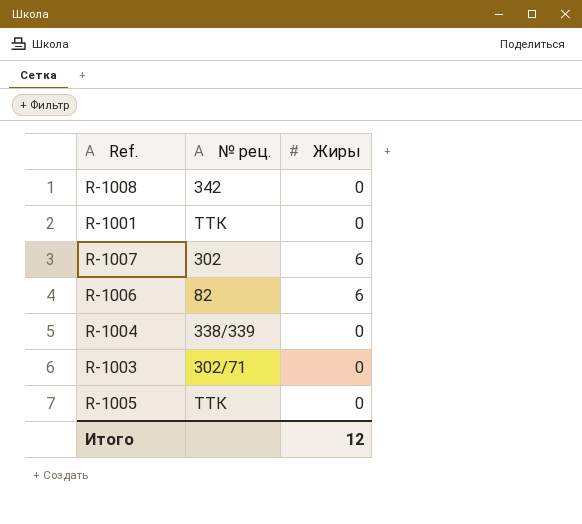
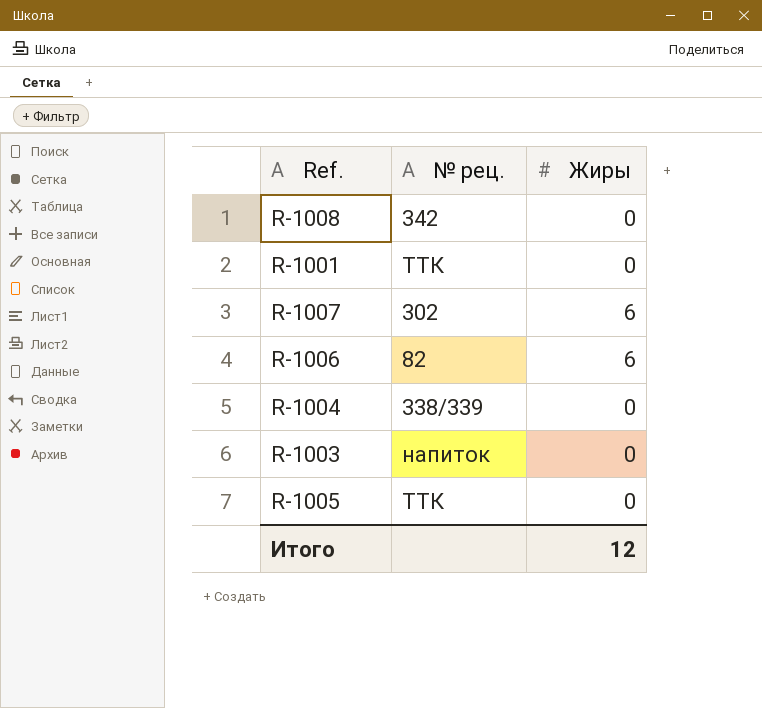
R-1003 | № рец.: 302/71 -> напиток

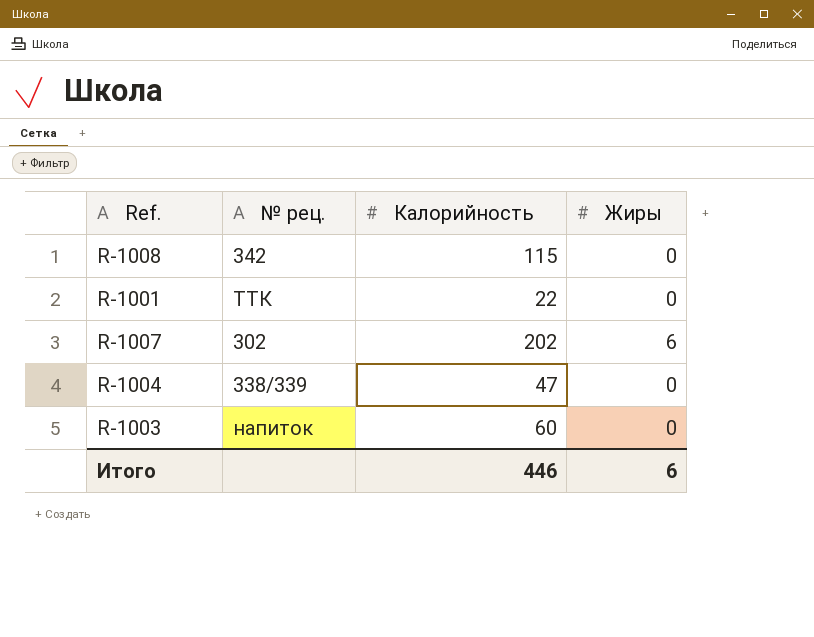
column Калорийность | position: none -> 3
row R-1006: 82 | 6 -> none
row R-1005: ТТК | 0 -> none
Итого | Жиры: 12 -> 6

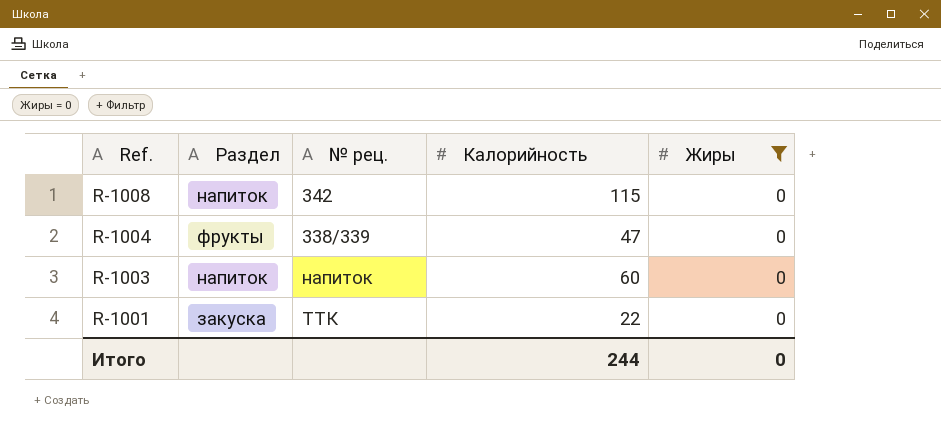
filter: none -> Жиры = 0
row order: none -> Ref. descending
column Раздел | position: none -> 2
Итого | Калорийность: 446 -> 244
Итого | Жиры: 6 -> 0

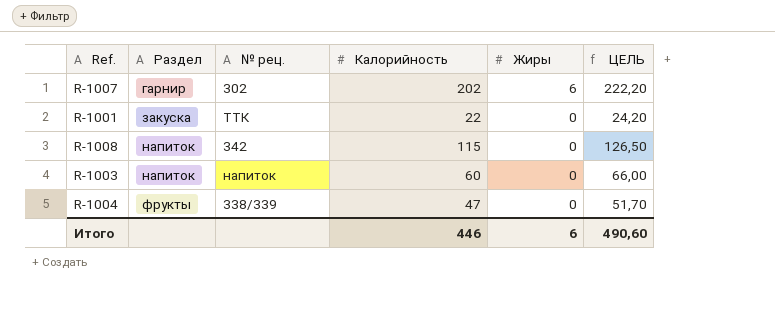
filter: Жиры = 0 -> none
row order: Ref. descending -> Раздел ascending
column ЦЕЛЬ | formula: none -> [Калорийность] * 1,1
Итого | Калорийность: 244 -> 446
Итого | Жиры: 0 -> 6

